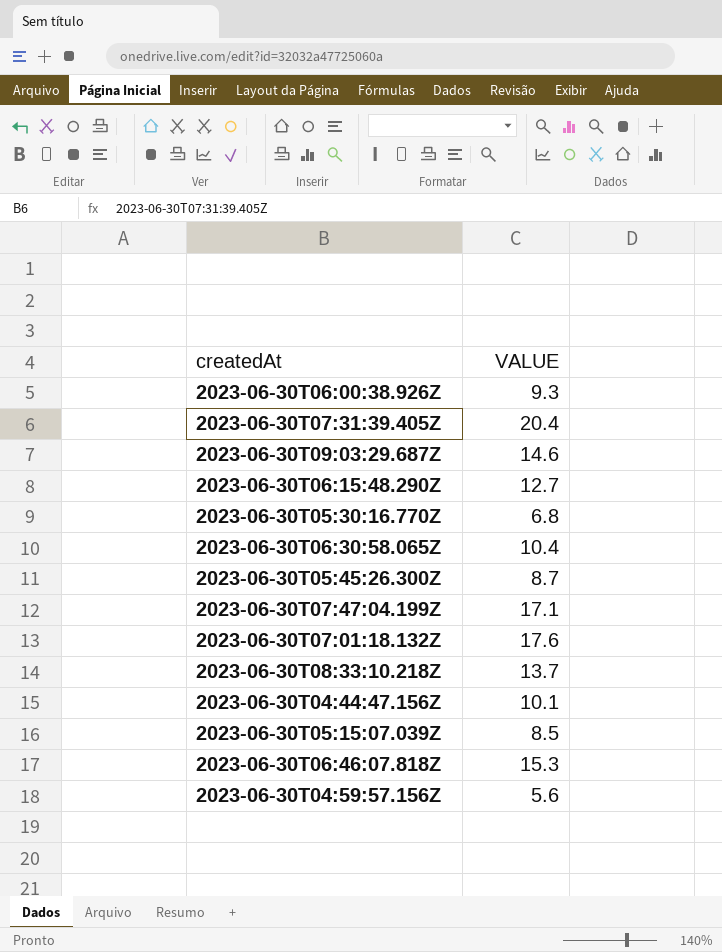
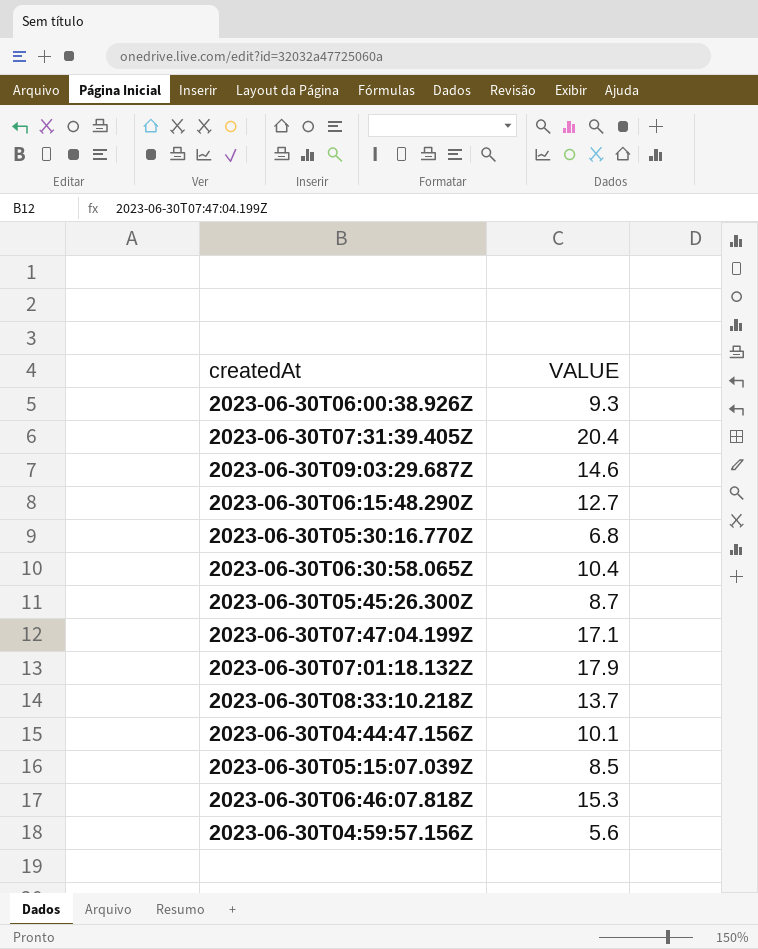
2023-06-30T07:01:18.132Z | VALUE: 17.6 -> 17.9

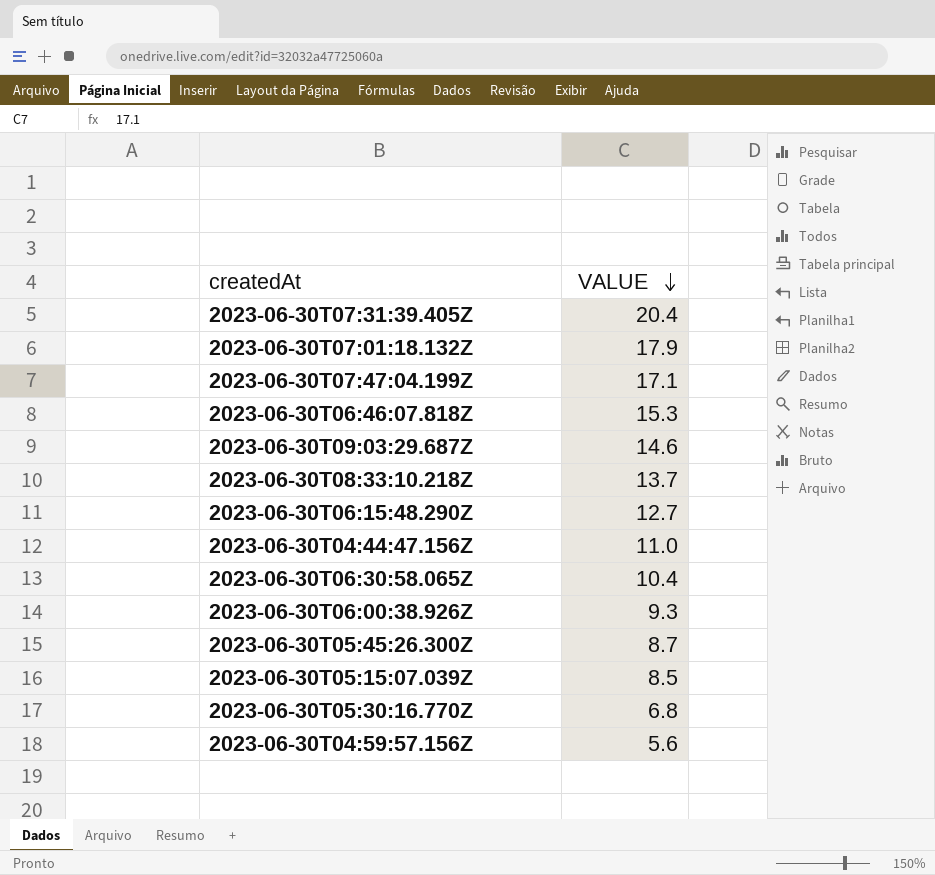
row order: none -> VALUE descending
2023-06-30T04:44:47.156Z | VALUE: 10.1 -> 11.0

